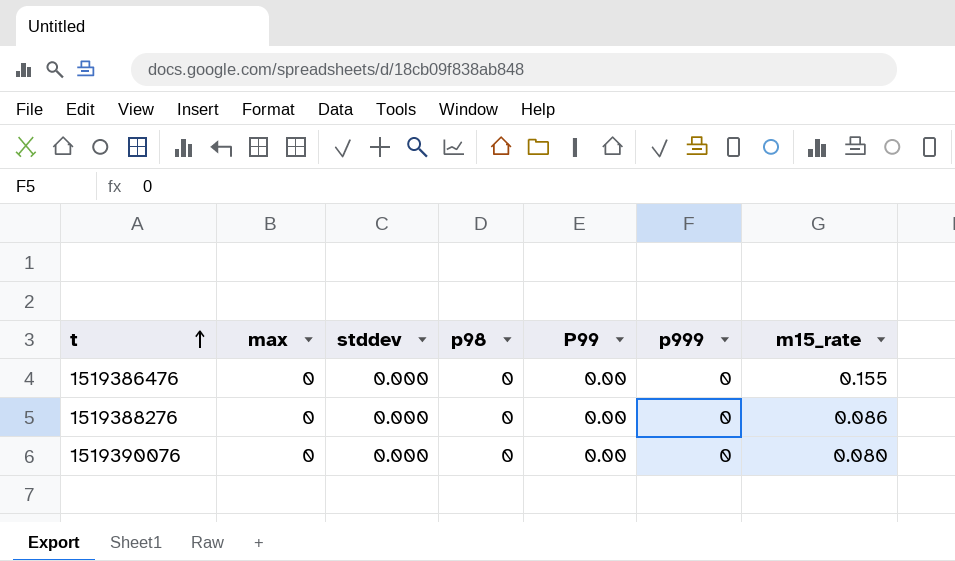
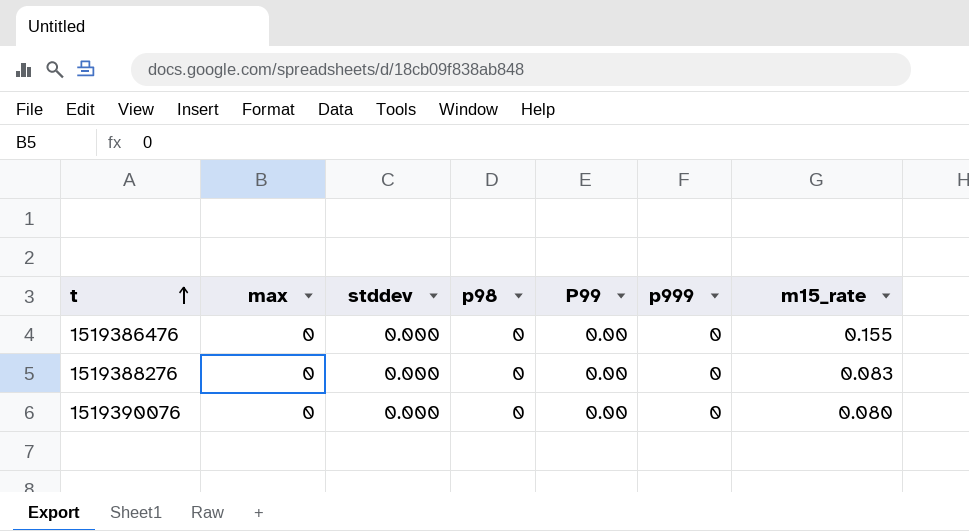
1519388276 | m15_rate: 0.086 -> 0.083

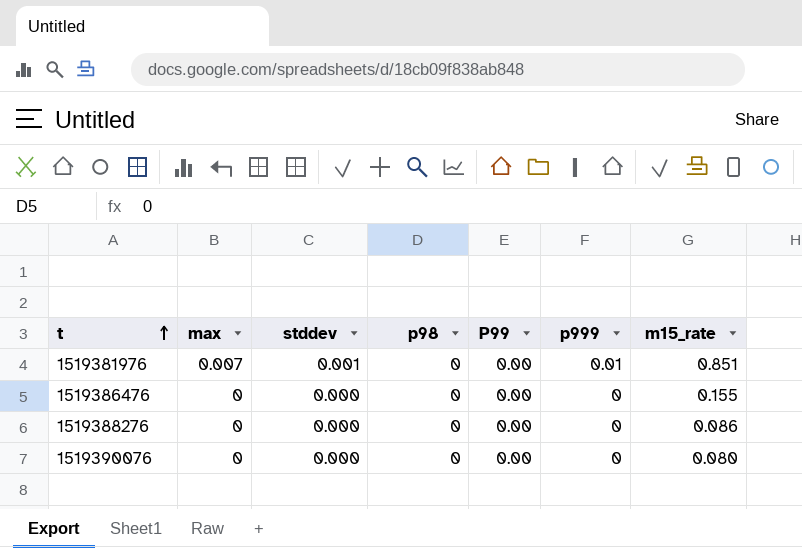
row 1519381976: none -> 0.007 | 0.001 | 0 | 0.00 | 0.01 | 0.851
1519388276 | m15_rate: 0.083 -> 0.086

